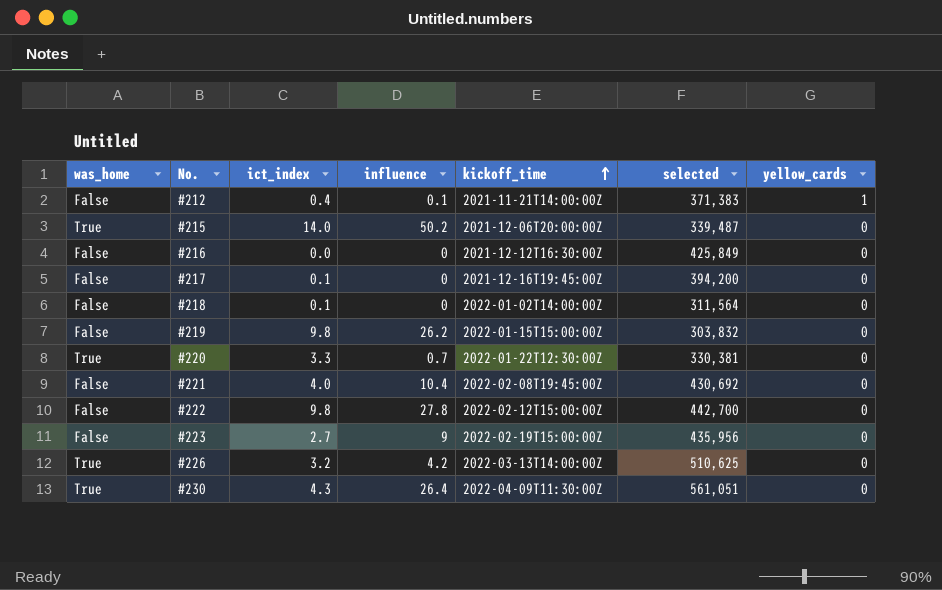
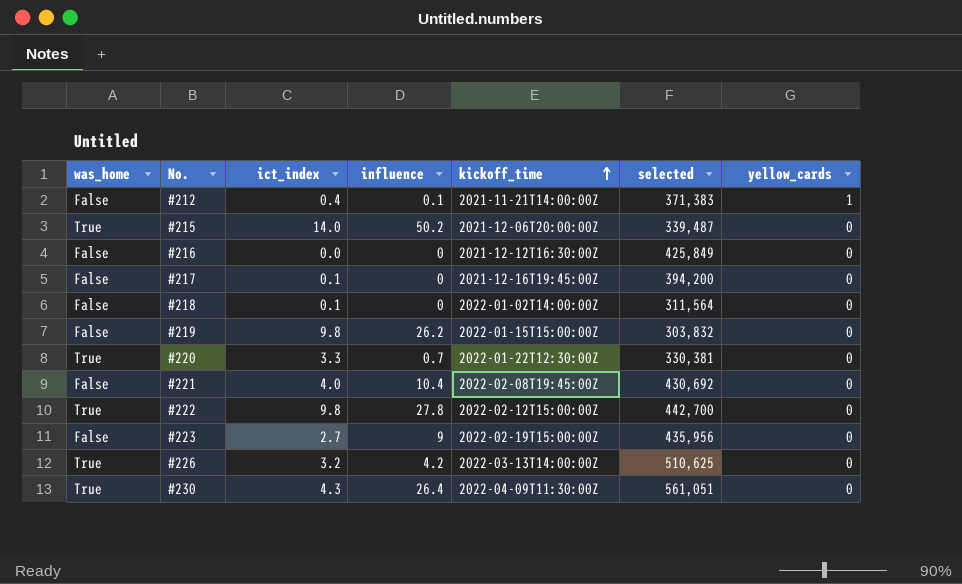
#222 | was_home: False -> True

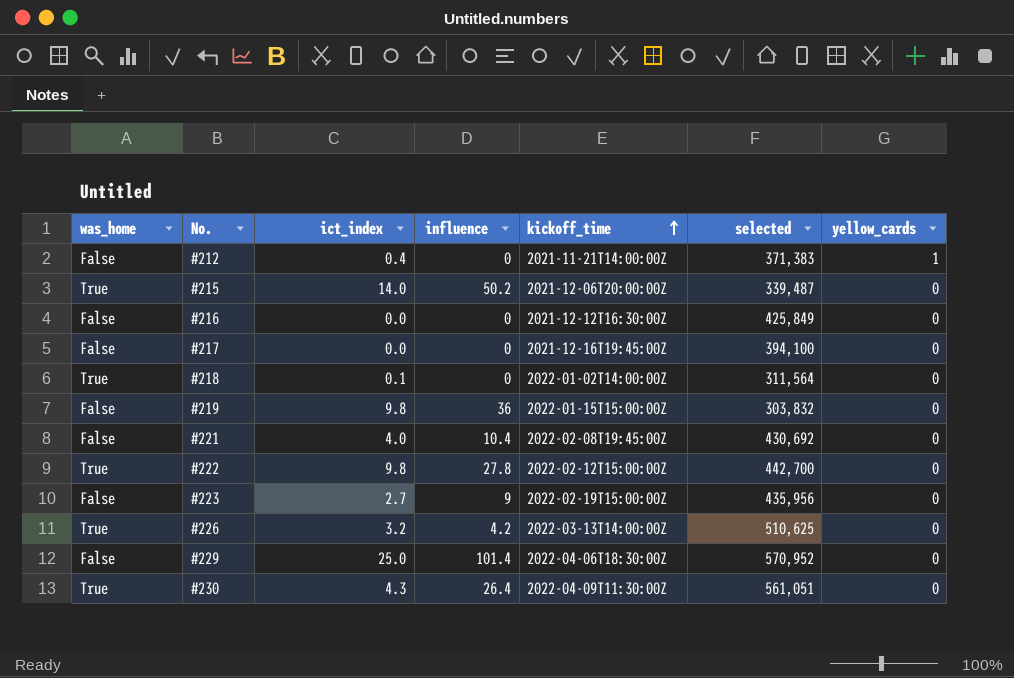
row #220: True | 3.3 | 0.7 | 2022-01-22T12:30:00Z | 330,381 | 0 -> none
#212 | influence: 0.1 -> 0
#217 | ict_index: 0.1 -> 0.0
#217 | selected: 394,200 -> 394,100
#218 | was_home: False -> True
#219 | influence: 26.2 -> 36
row #229: none -> False | 25.0 | 101.4 | 2022-04-06T18:30:00Z | 570,952 | 0

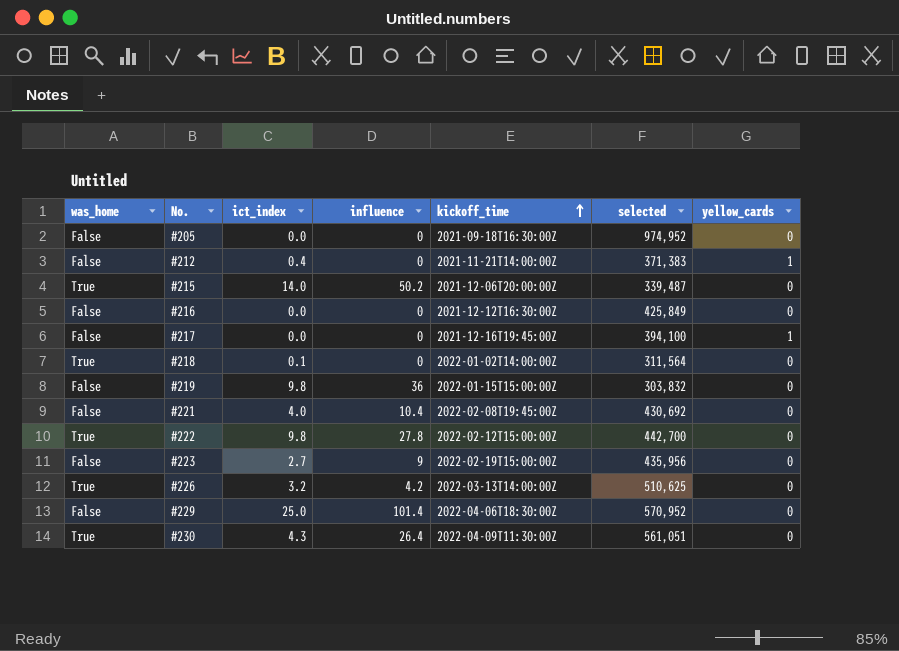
row #205: none -> False | 0.0 | 0 | 2021-09-18T16:30:00Z | 974,952 | 0
#217 | yellow_cards: 0 -> 1

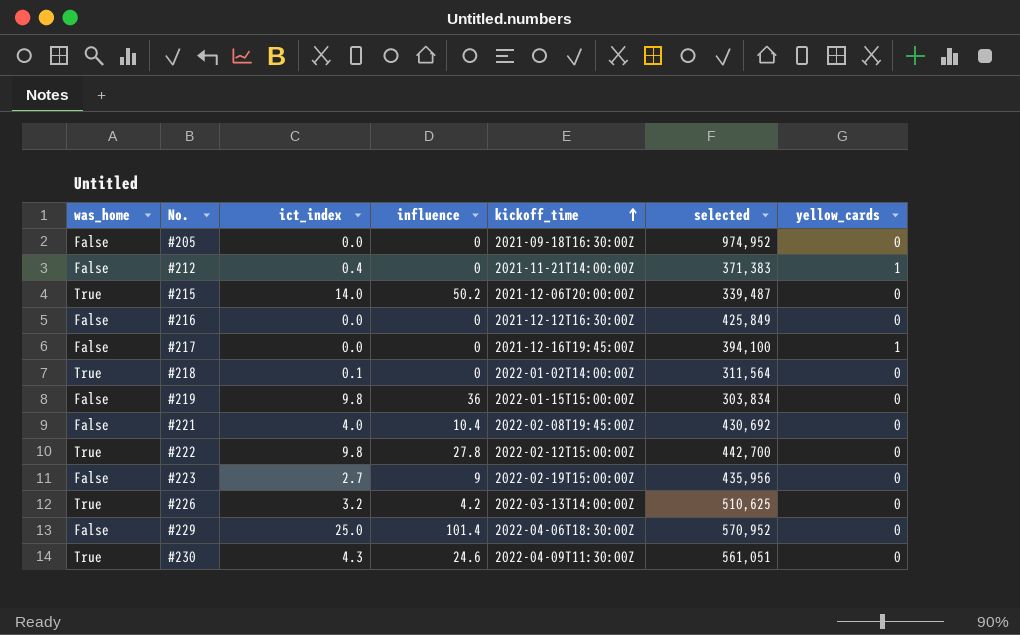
#219 | selected: 303,832 -> 303,834
#230 | influence: 26.4 -> 24.6

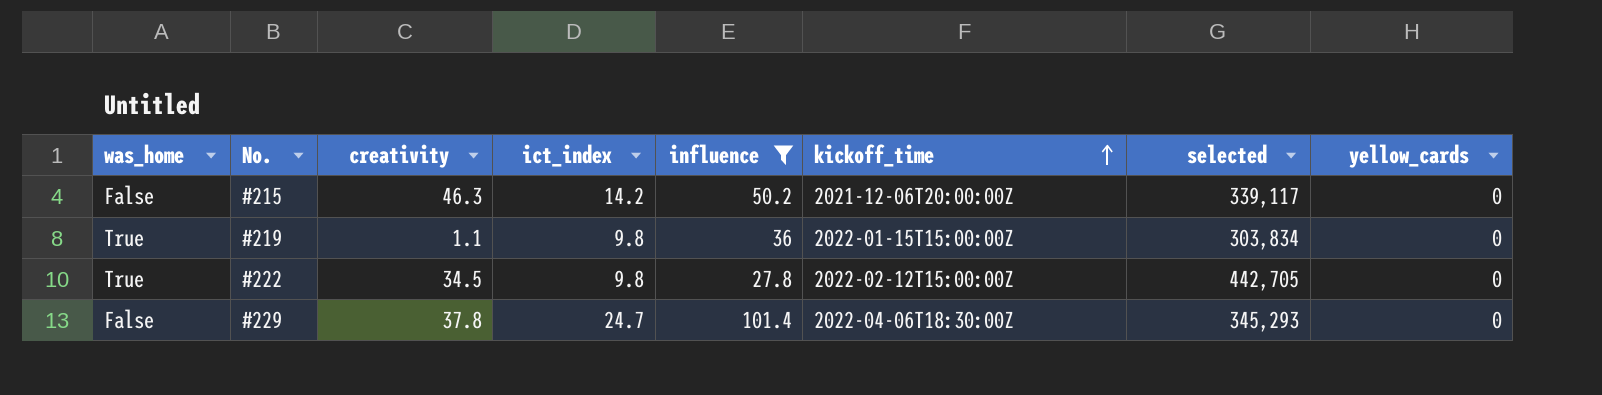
filter: none -> influence >= 27.8
column creativity | position: none -> 3
#215 | was_home: True -> False
#215 | ict_index: 14.0 -> 14.2
#215 | selected: 339,487 -> 339,117
#219 | was_home: False -> True
#222 | selected: 442,700 -> 442,705
#229 | ict_index: 25.0 -> 24.7
#229 | selected: 570,952 -> 345,293

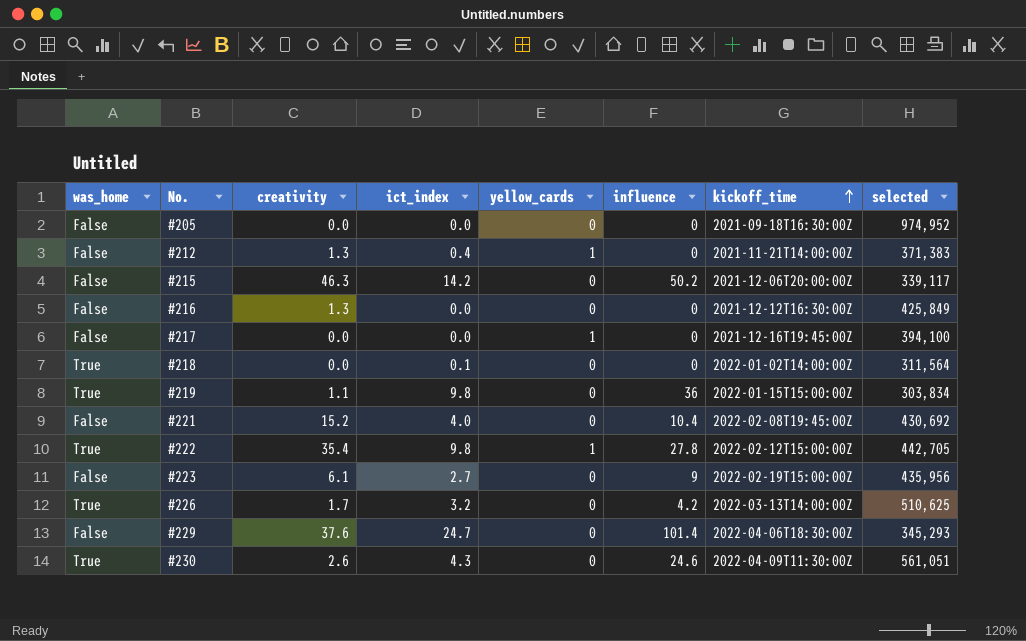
filter: influence >= 27.8 -> none
column yellow_cards | position: 8 -> 5
#222 | creativity: 34.5 -> 35.4
#222 | yellow_cards: 0 -> 1
#229 | creativity: 37.8 -> 37.6

